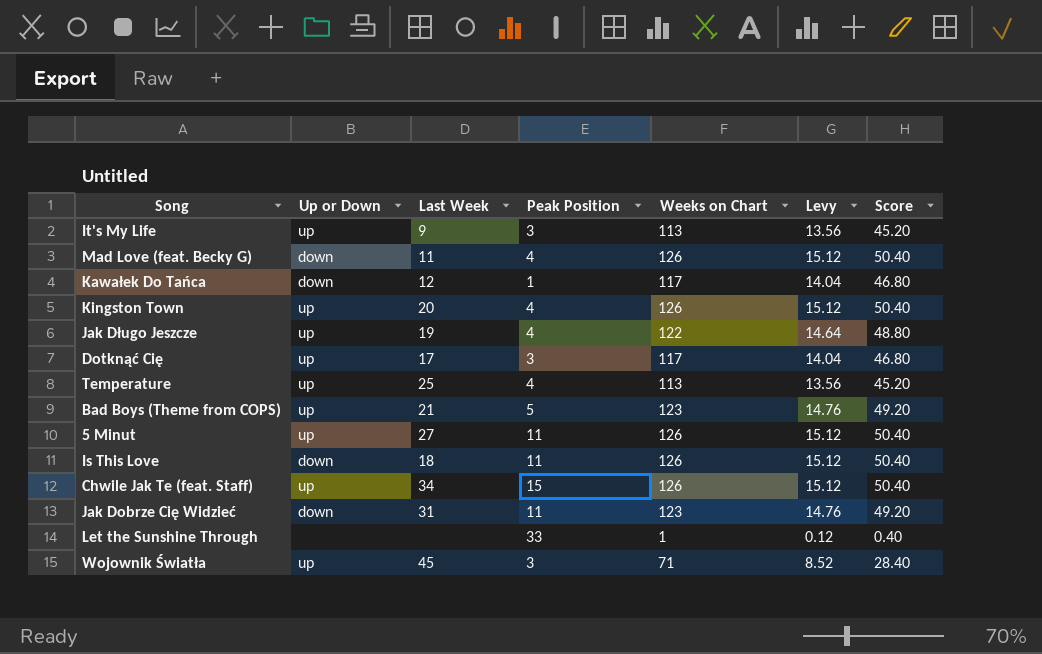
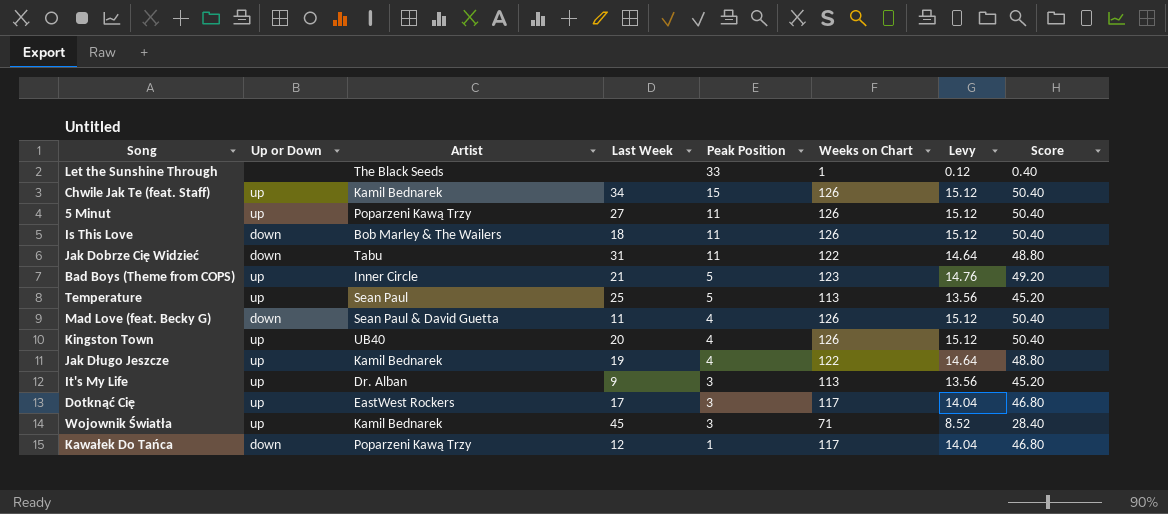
row order: none -> Peak Position descending
column Artist | position: none -> 3
Jak Dobrze Cię Widzieć | Weeks on Chart: 123 -> 122
Jak Dobrze Cię Widzieć | Levy: 14.76 -> 14.64
Jak Dobrze Cię Widzieć | Score: 49.20 -> 48.80
Temperature | Peak Position: 4 -> 5

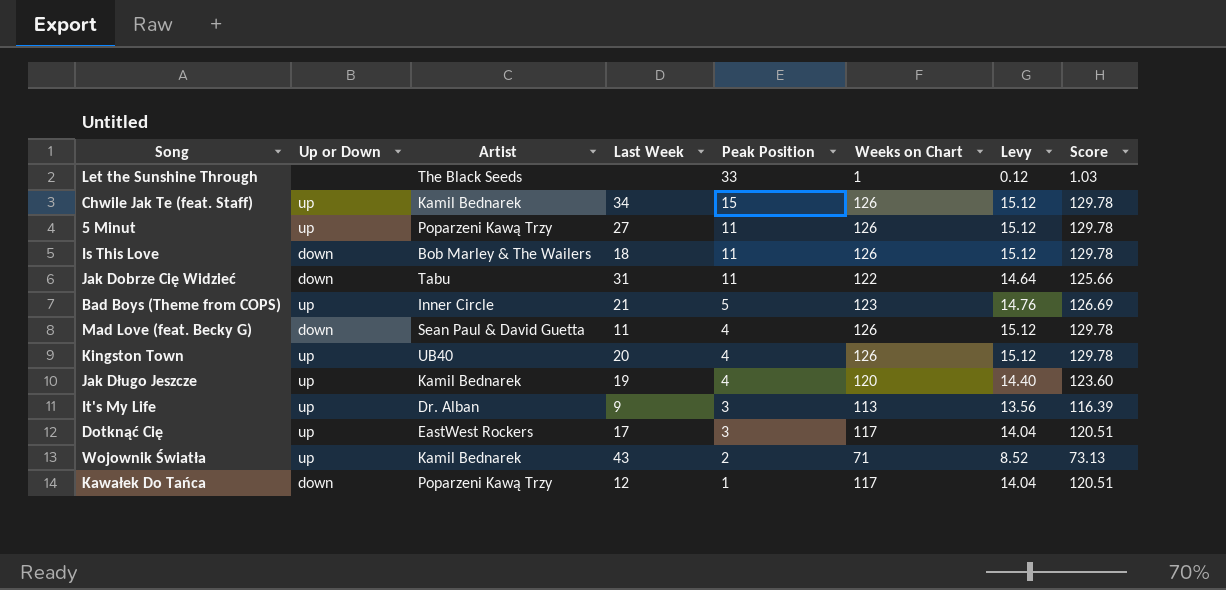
column Score | formula: [Weeks on Chart] * 0.4 -> [Weeks on Chart] * 1.03
row Temperature: up | Sean Paul | 25 | 5 | 113 | 13.56 | 45.20 -> none
Jak Długo Jeszcze | Weeks on Chart: 122 -> 120
Jak Długo Jeszcze | Levy: 14.64 -> 14.40
Wojownik Światła | Last Week: 45 -> 43
Wojownik Światła | Peak Position: 3 -> 2

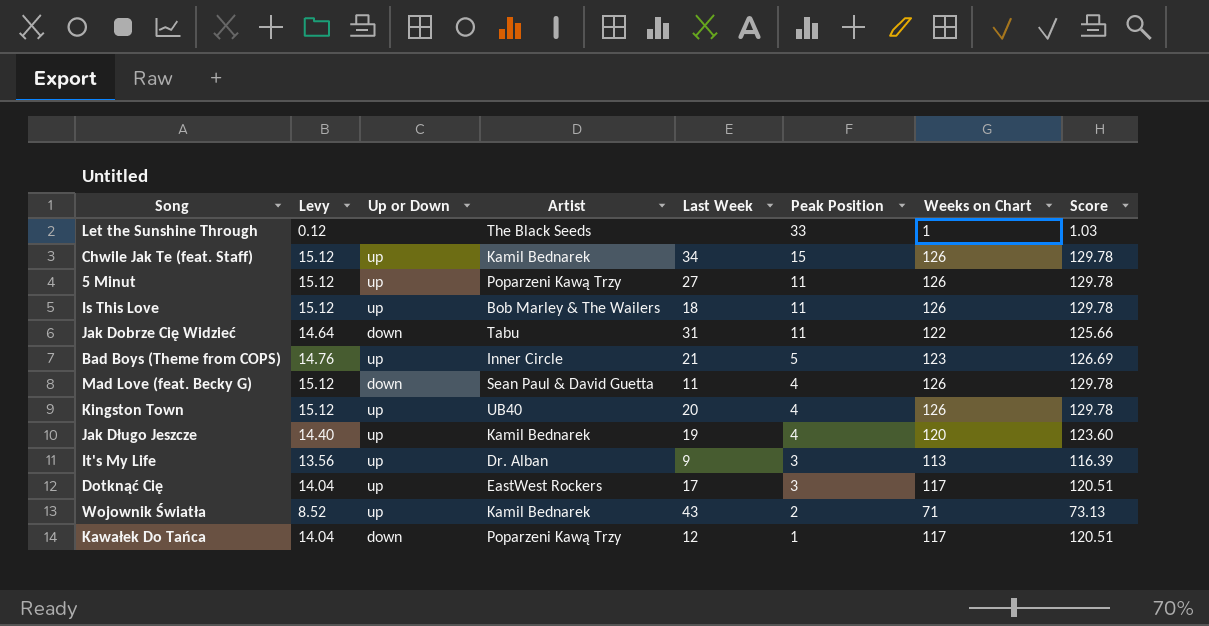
column Levy | position: 7 -> 2
Is This Love | Up or Down: down -> up

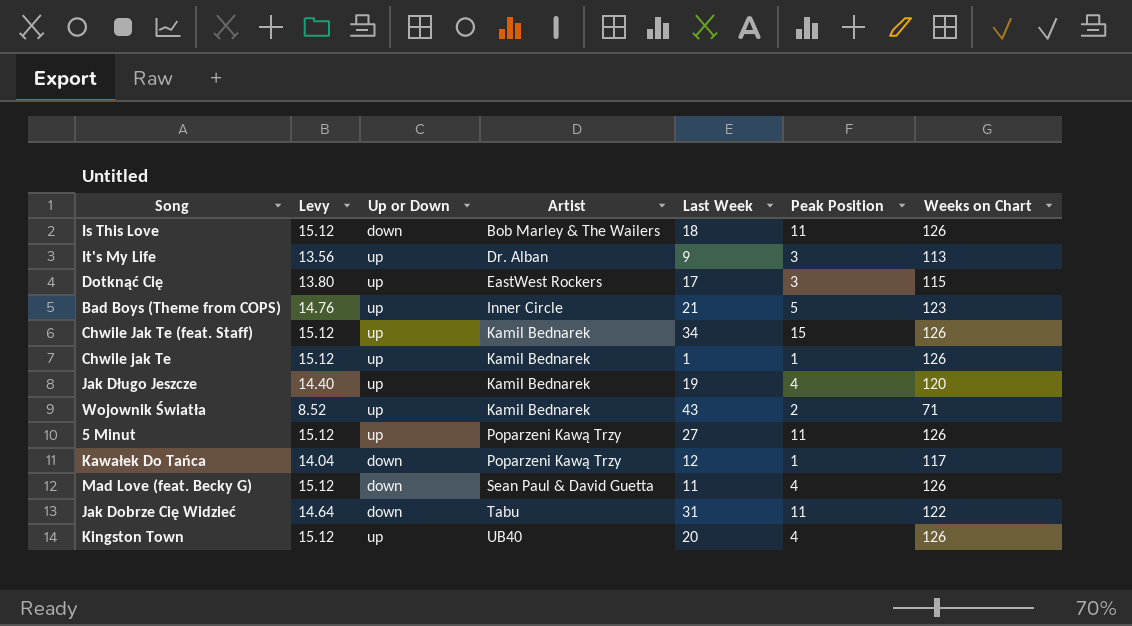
row order: Peak Position descending -> Artist ascending
column Score | formula: [Weeks on Chart] * 1.03 -> none
row Let the Sunshine Through: 0.12 | none | The Black Seeds | none | 33 | 1 | 1.03 -> none
Is This Love | Up or Down: up -> down
Dotknąć Cię | Levy: 14.04 -> 13.80
Dotknąć Cię | Weeks on Chart: 117 -> 115
row Chwile jak Te: none -> 15.12 | up | Kamil Bednarek | 1 | 1 | 126

